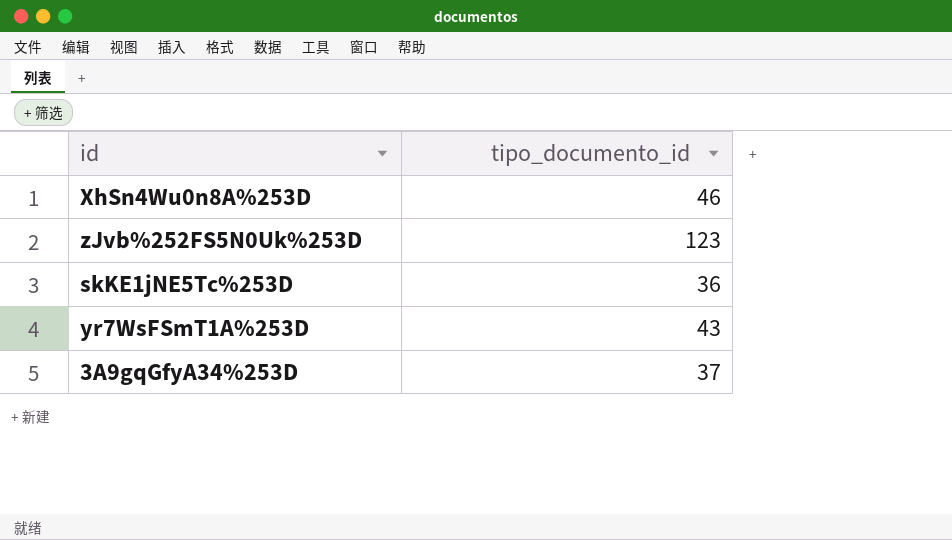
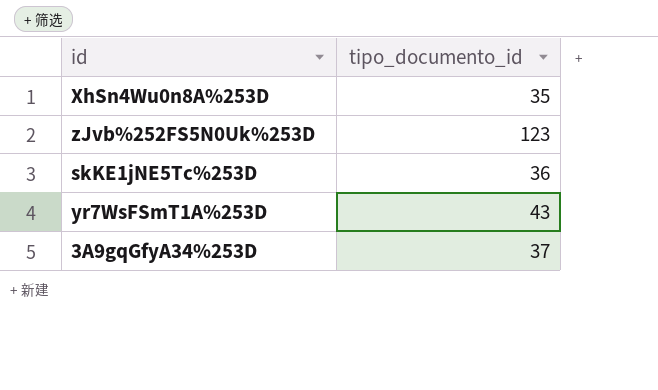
XhSn4Wu0n8A%253D | tipo_documento_id: 46 -> 35

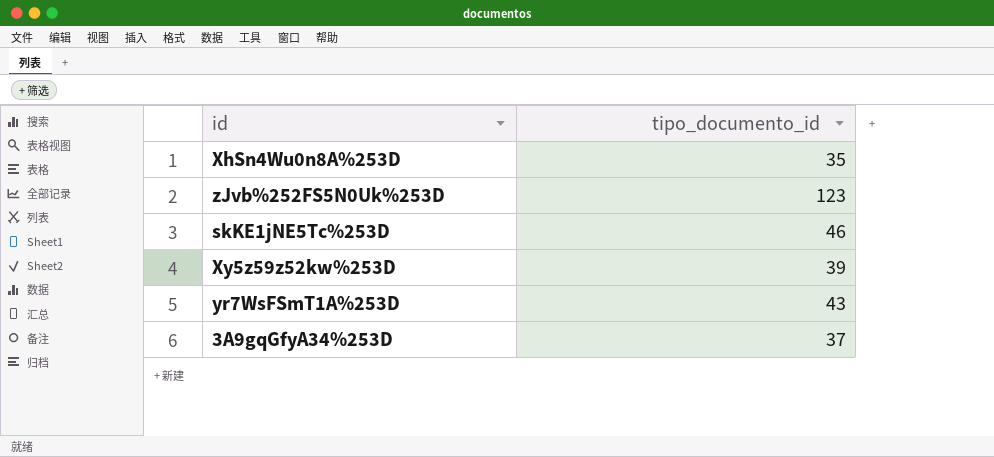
skKE1jNE5Tc%253D | tipo_documento_id: 36 -> 46
row Xy5z59z52kw%253D: none -> 39

